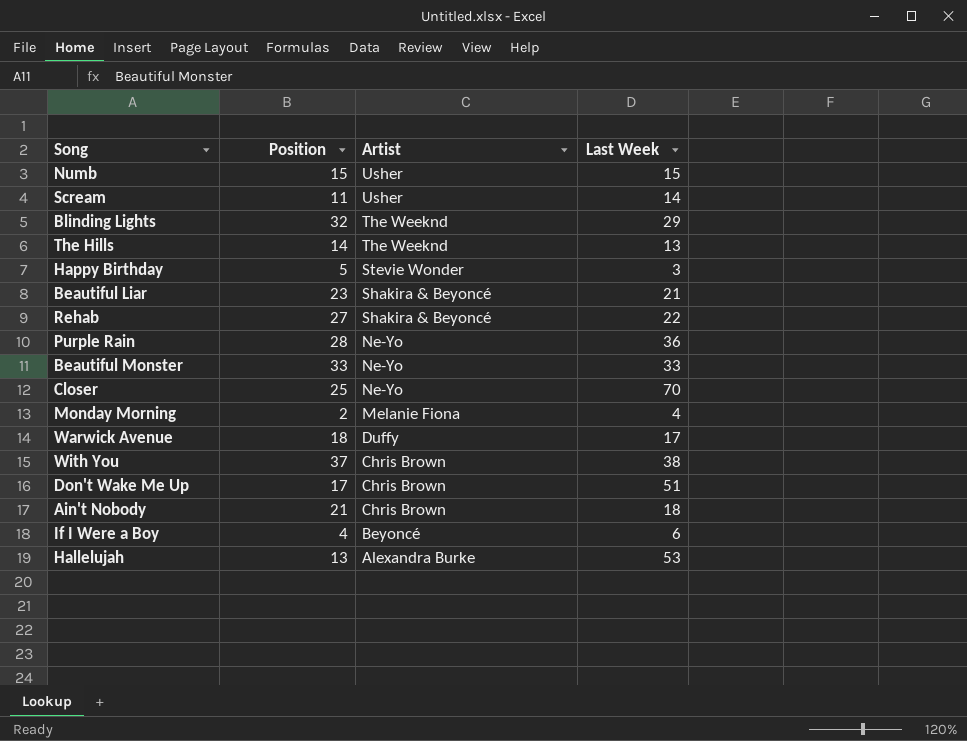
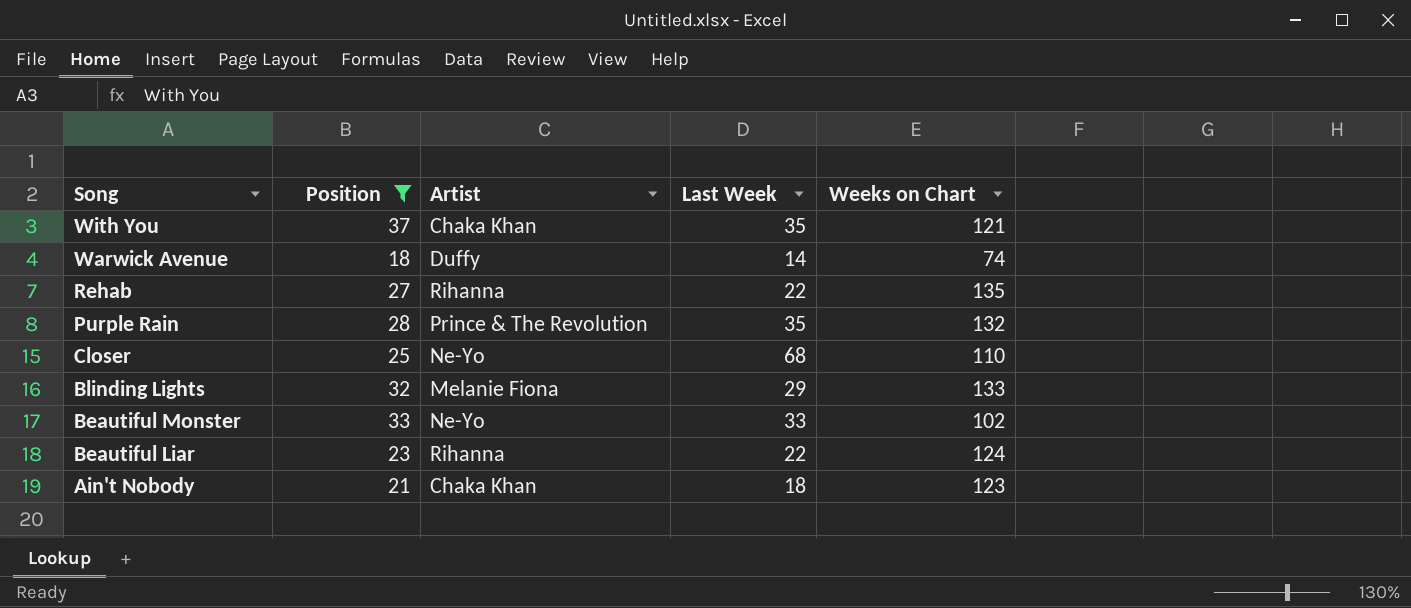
filter: none -> Position >= 18
row order: Artist descending -> Song descending
column Weeks on Chart | position: none -> 5
With You | Artist: Chris Brown -> Chaka Khan
With You | Last Week: 38 -> 35
Warwick Avenue | Last Week: 17 -> 14
Rehab | Artist: Shakira & Beyoncé -> Rihanna
Purple Rain | Artist: Ne-Yo -> Prince & The Revolution
Purple Rain | Last Week: 36 -> 35
Closer | Last Week: 70 -> 68
Blinding Lights | Artist: The Weeknd -> Melanie Fiona
Beautiful Liar | Artist: Shakira & Beyoncé -> Rihanna
Beautiful Liar | Last Week: 21 -> 22
Ain't Nobody | Artist: Chris Brown -> Chaka Khan

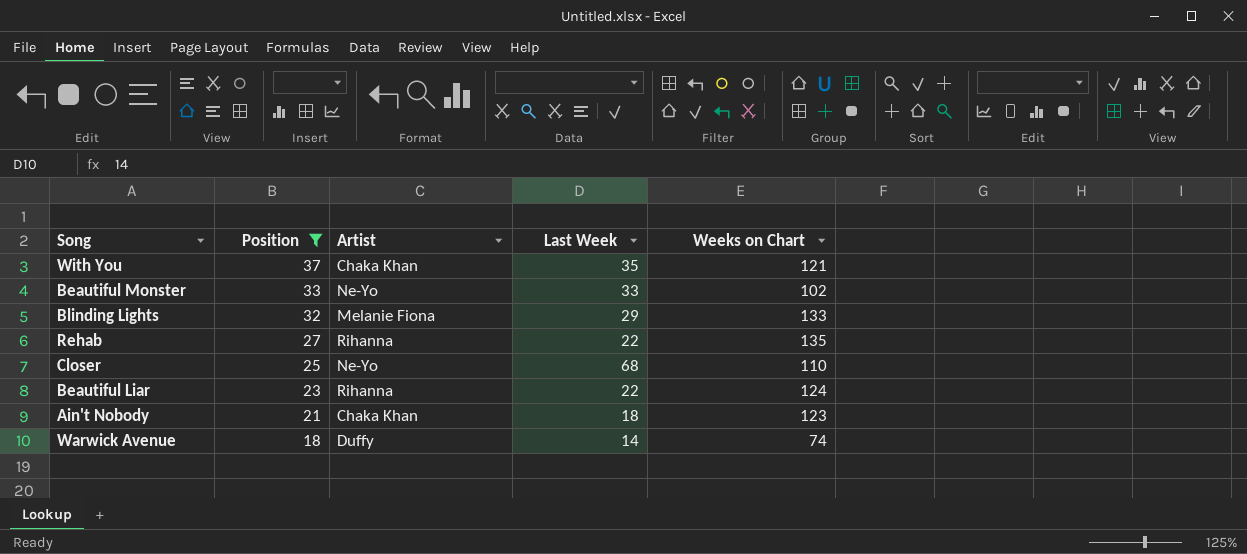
row order: Song descending -> Position descending
row Purple Rain: 28 | Prince & The Revolution | 35 | 132 -> none

